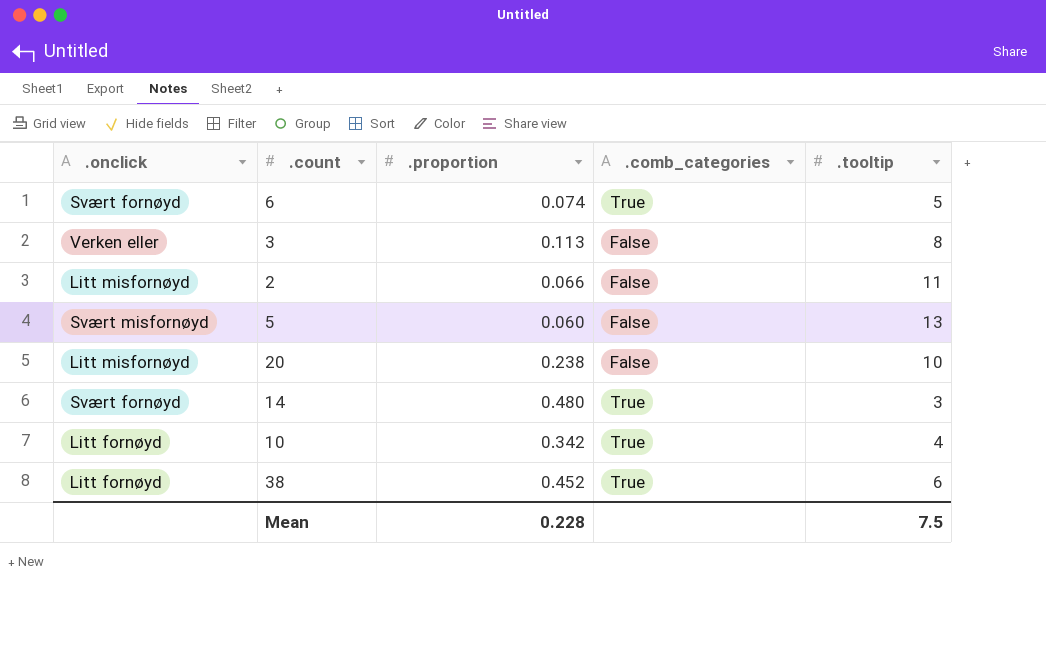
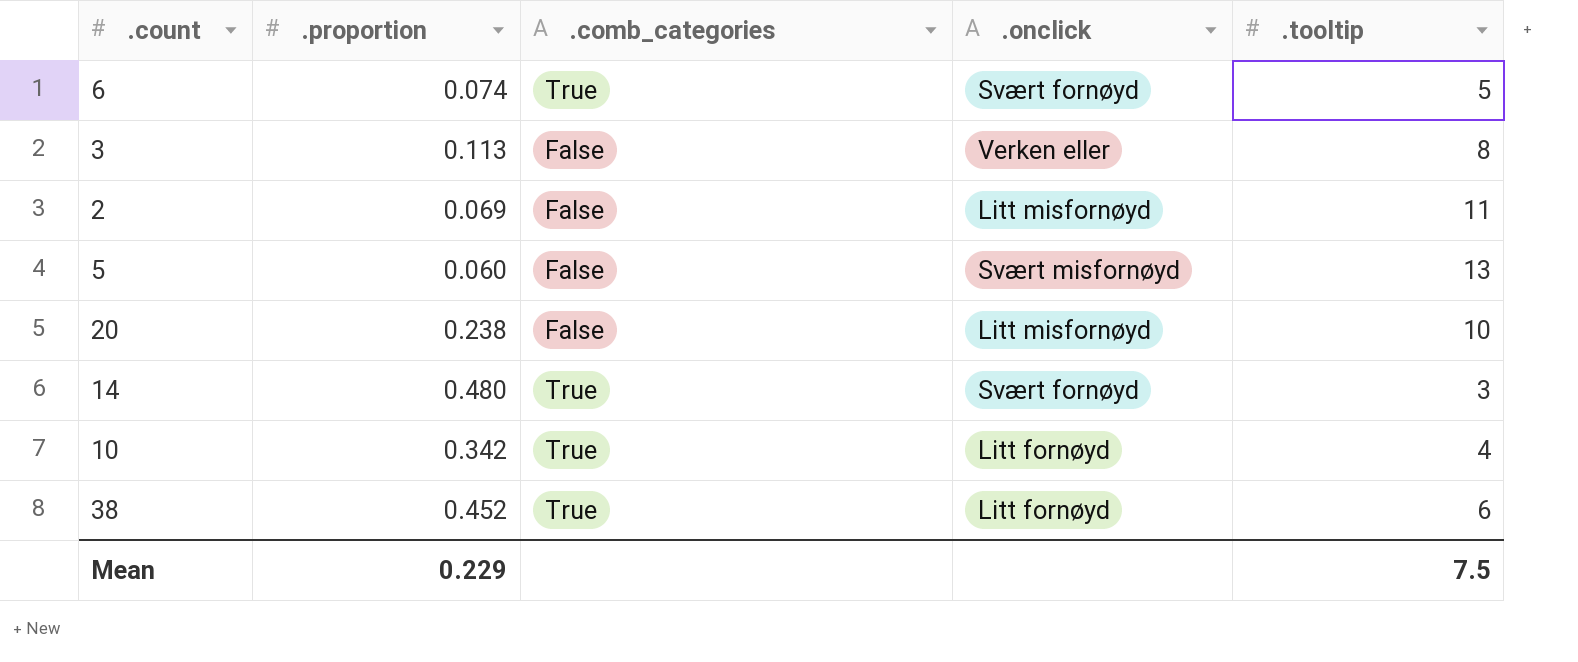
column .onclick | position: 1 -> 4
2 | .proportion: 0.066 -> 0.069
Mean | .proportion: 0.228 -> 0.229

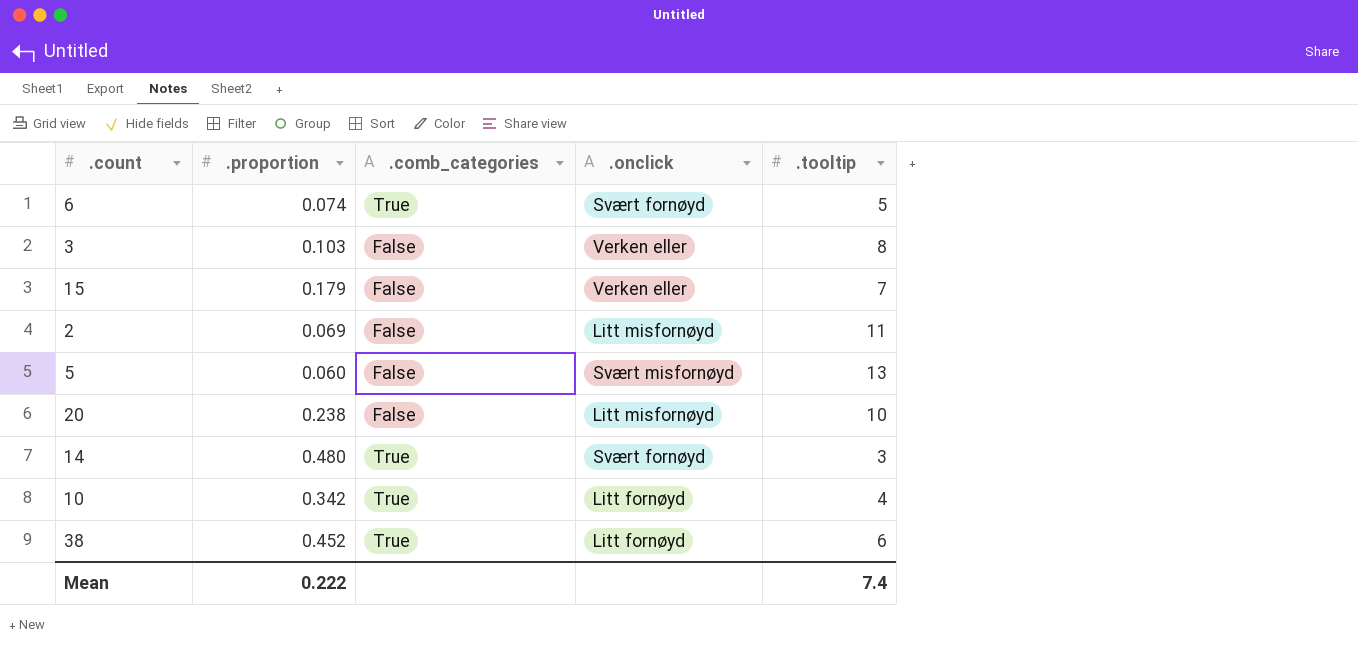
3 | .proportion: 0.113 -> 0.103
row 15: none -> 0.179 | False | Verken eller | 7
Mean | .proportion: 0.229 -> 0.222
Mean | .tooltip: 7.5 -> 7.4

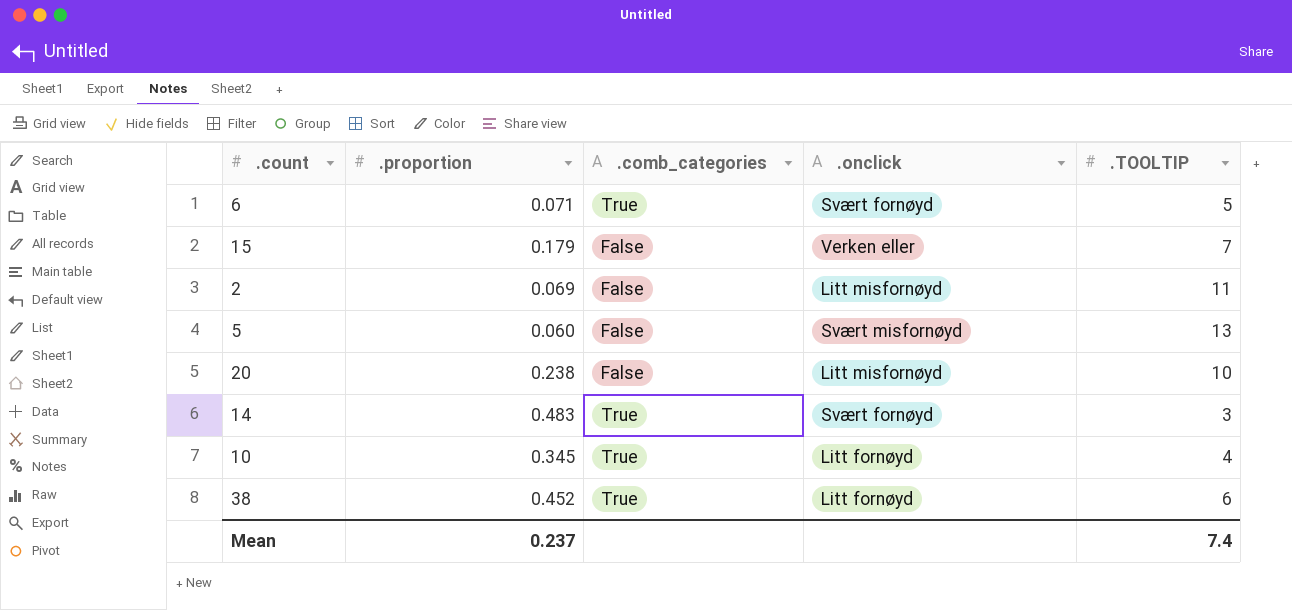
column name: .tooltip -> .TOOLTIP
row 3: 0.103 | False | Verken eller | 8 -> none
6 | .proportion: 0.074 -> 0.071
14 | .proportion: 0.480 -> 0.483
10 | .proportion: 0.342 -> 0.345
Mean | .proportion: 0.222 -> 0.237

